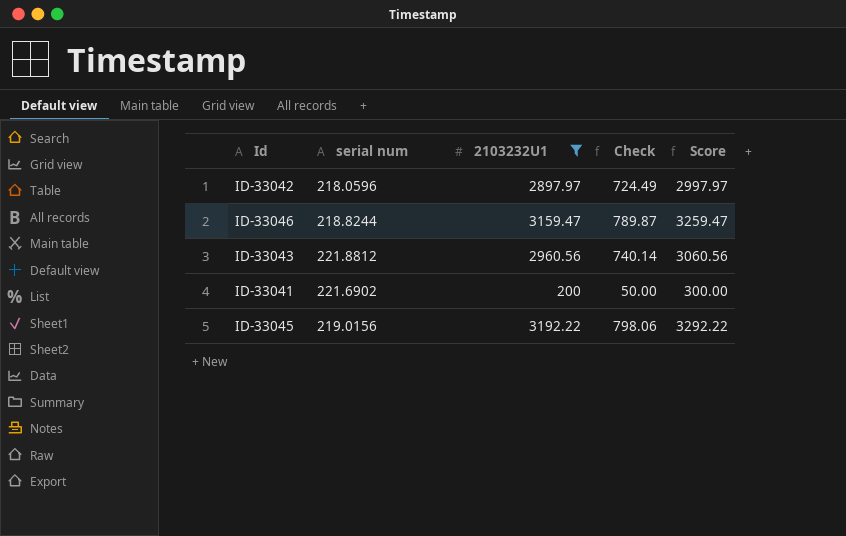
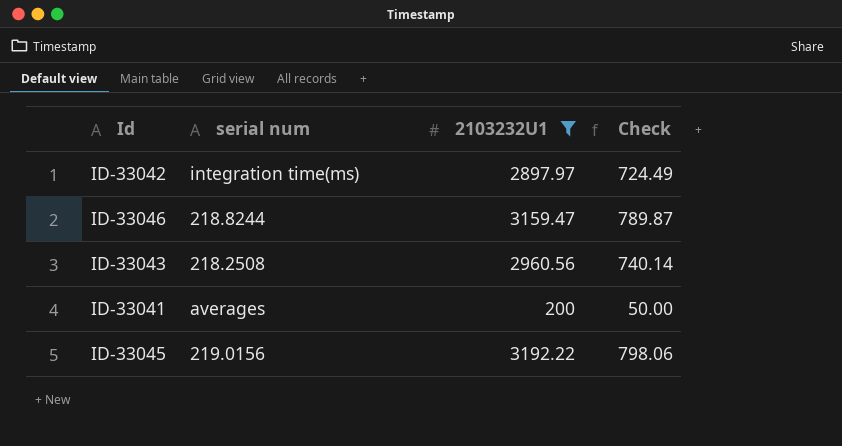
column Score | formula: [2103232U1] + 100 -> none
ID-33042 | serial num: 218.0596 -> integration time(ms)
ID-33043 | serial num: 221.8812 -> 218.2508
ID-33041 | serial num: 221.6902 -> averages

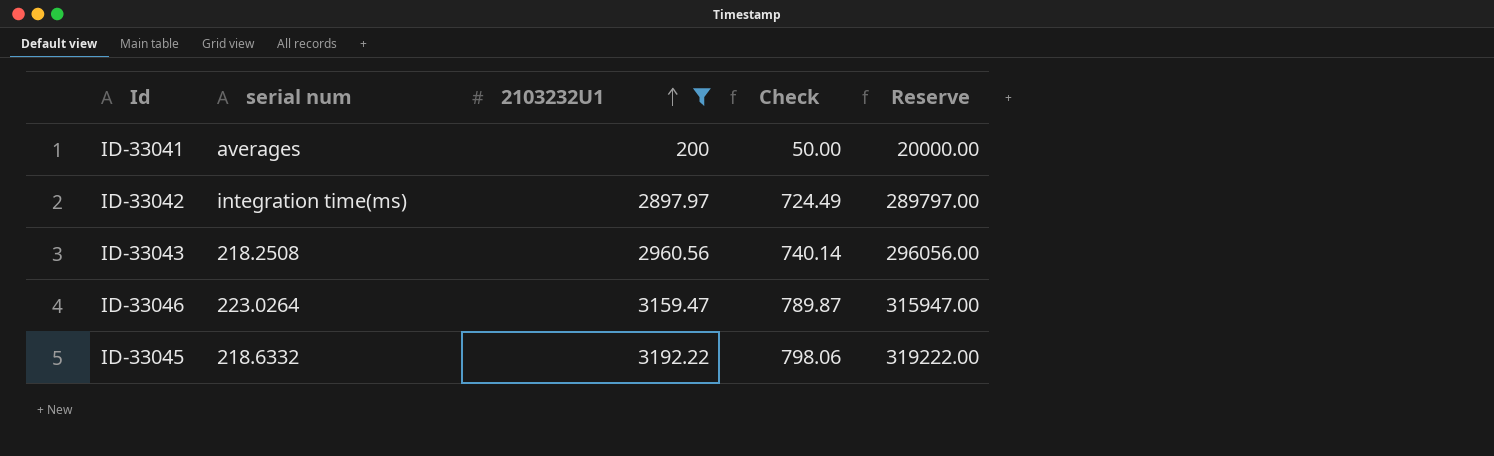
row order: none -> 2103232U1 ascending
column Reserve | formula: none -> [2103232U1] * 100
ID-33046 | serial num: 218.8244 -> 223.0264
ID-33045 | serial num: 219.0156 -> 218.6332

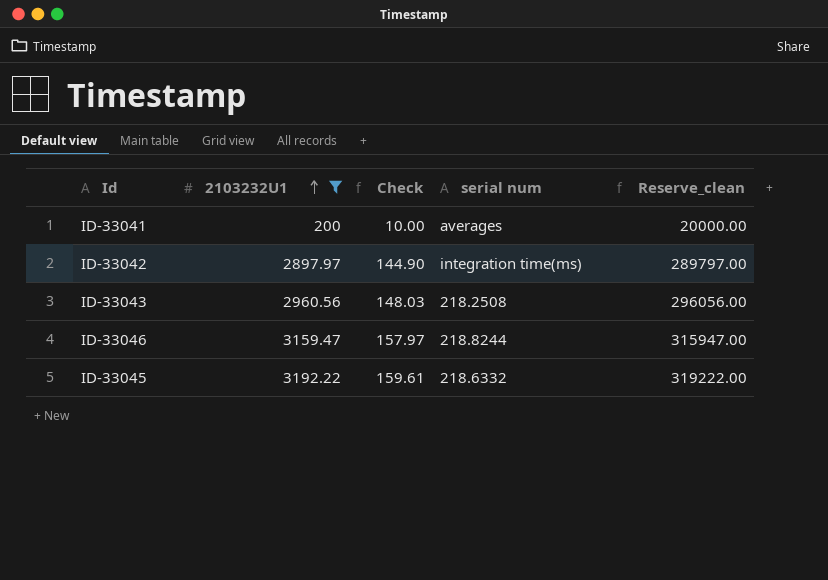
column Check | formula: [2103232U1] * 0.25 -> [2103232U1] * 0.05
column serial num | position: 2 -> 4
column name: Reserve -> Reserve_clean
ID-33046 | serial num: 223.0264 -> 218.8244

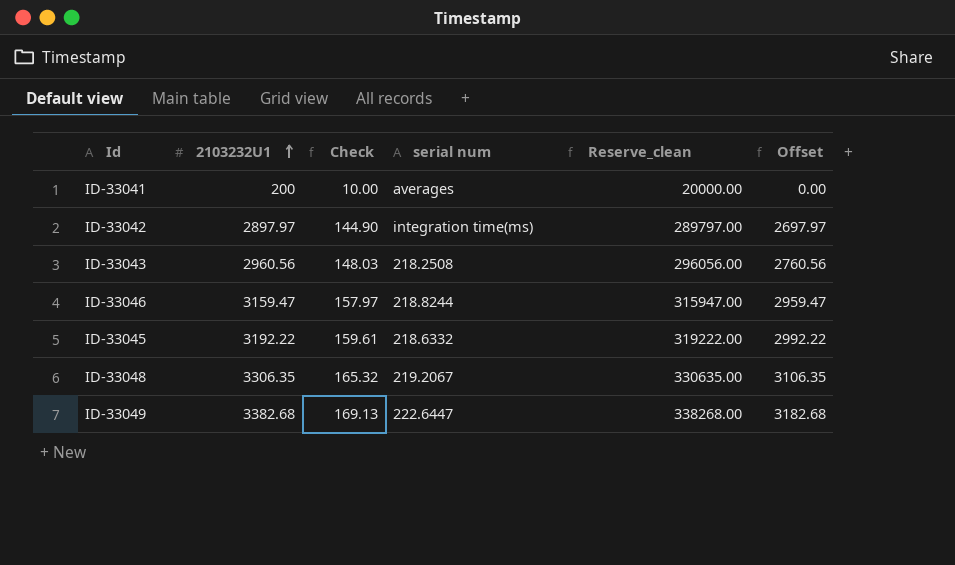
filter: 2103232U1 <= 3192.22 -> none
column Offset | formula: none -> [2103232U1] - 200

